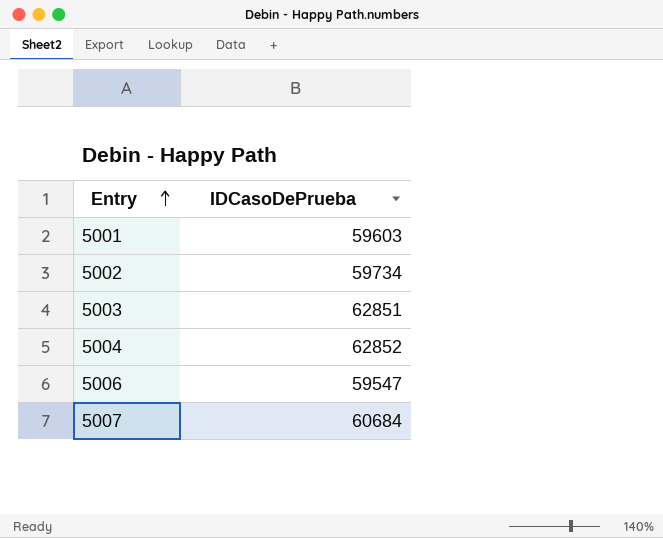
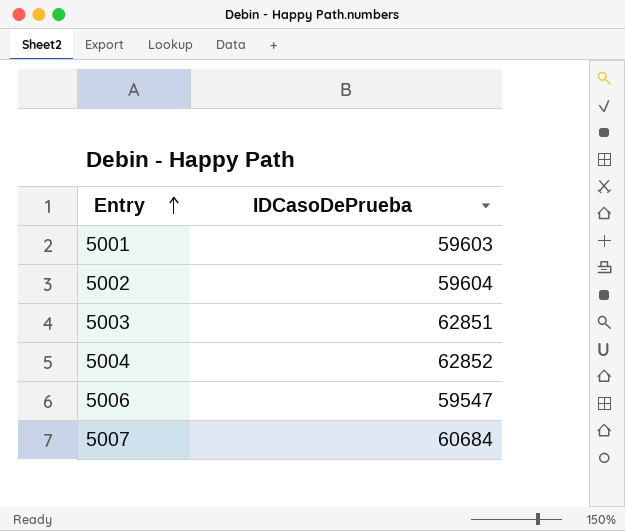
5002 | IDCasoDePrueba: 59734 -> 59604

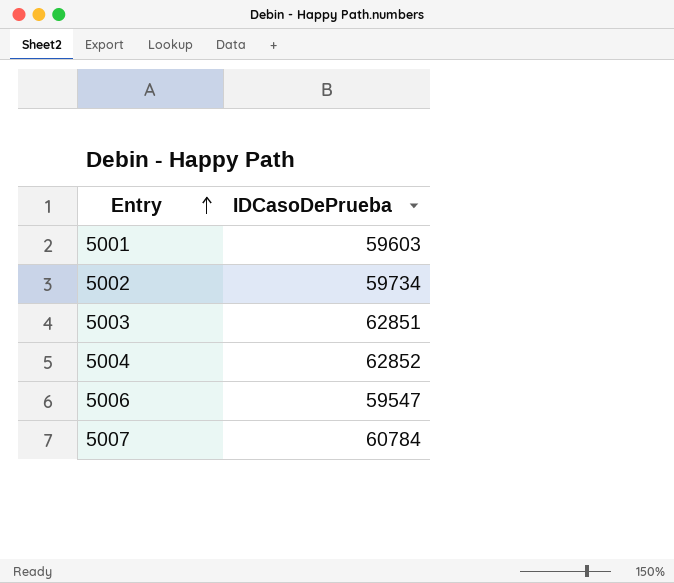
5002 | IDCasoDePrueba: 59604 -> 59734
5007 | IDCasoDePrueba: 60684 -> 60784

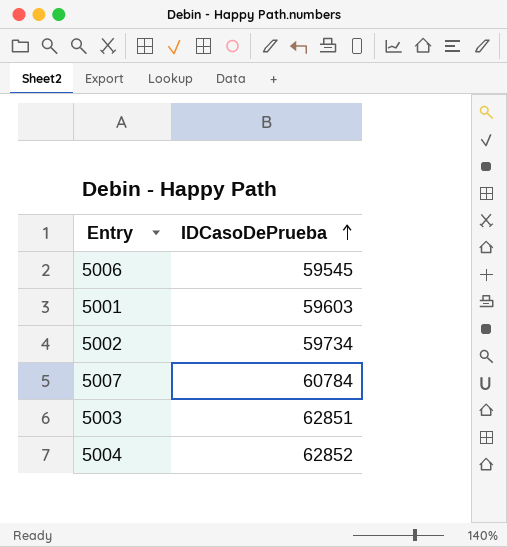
row order: Entry ascending -> IDCasoDePrueba ascending
5006 | IDCasoDePrueba: 59547 -> 59545

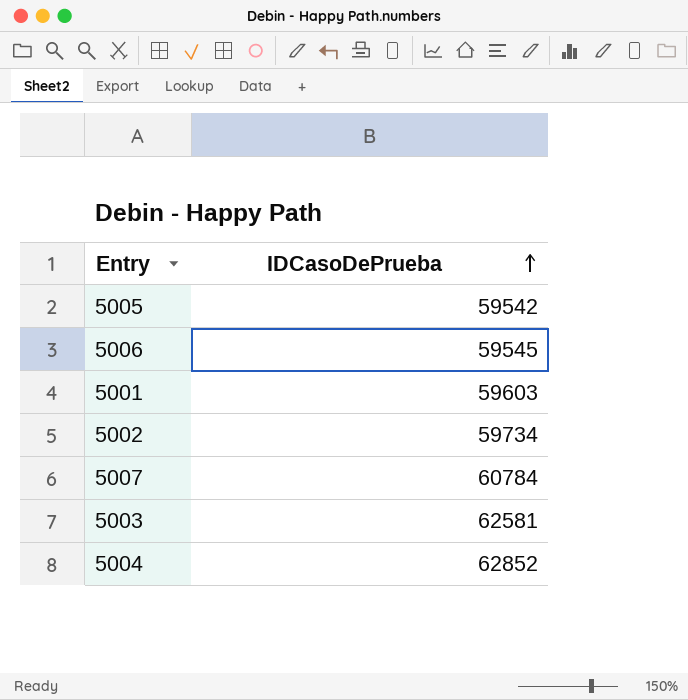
row 5005: none -> 59542
5003 | IDCasoDePrueba: 62851 -> 62581

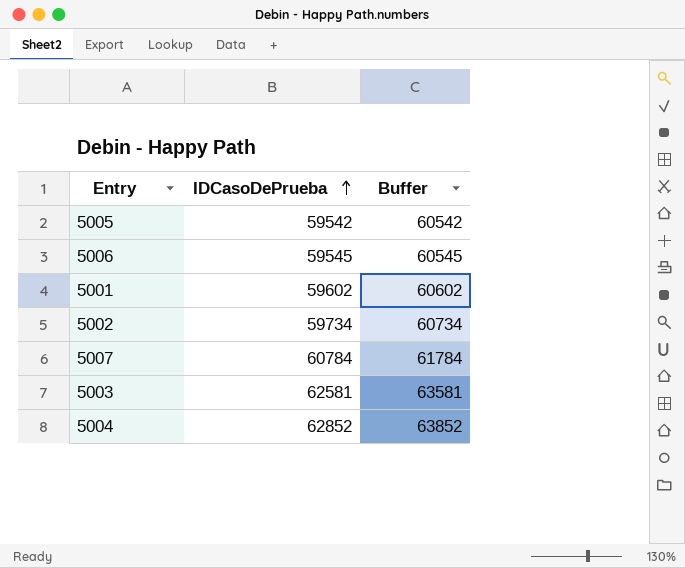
column Buffer | formula: none -> [IDCasoDePrueba] + 1000
5001 | IDCasoDePrueba: 59603 -> 59602

